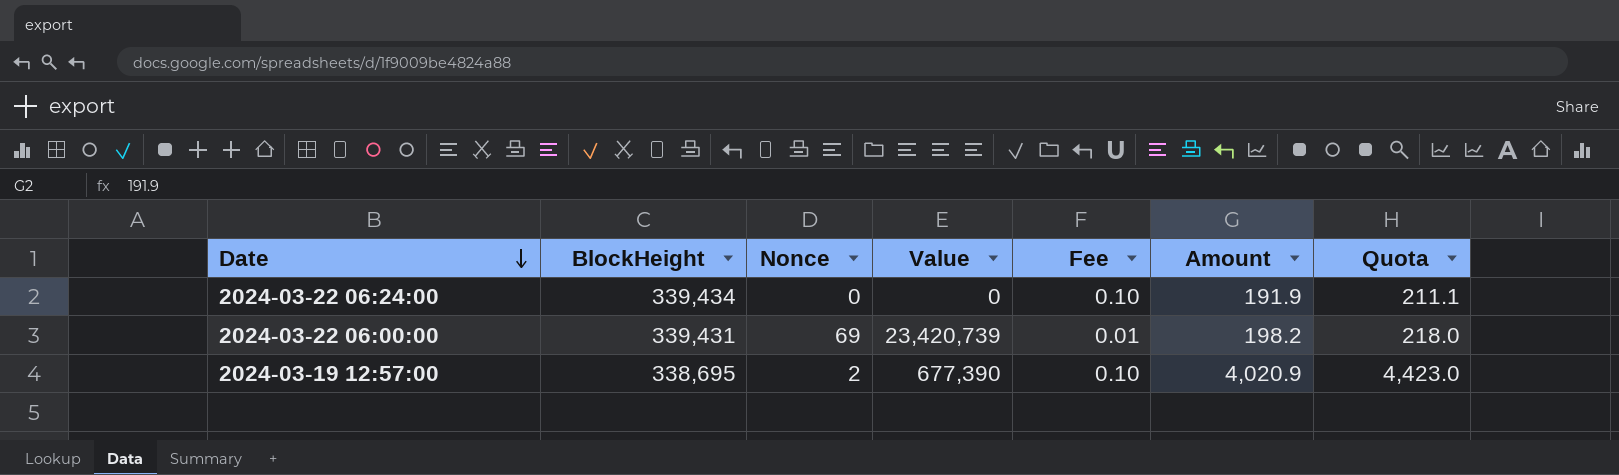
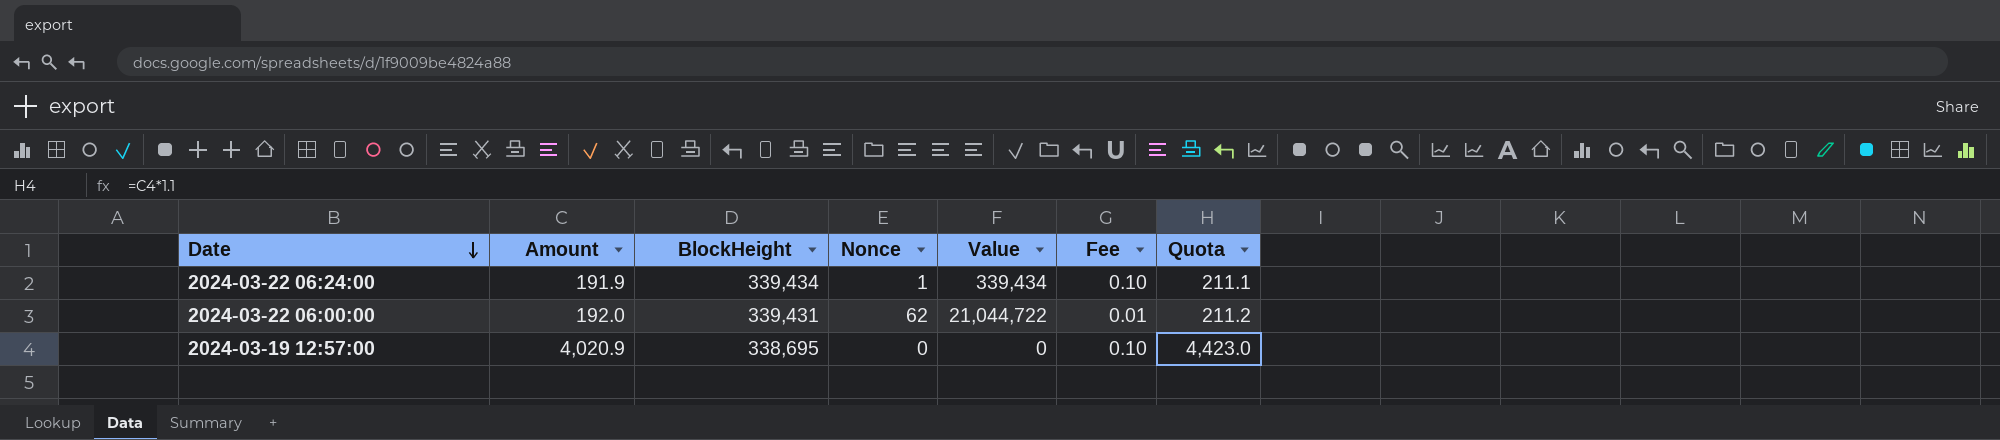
column Amount | position: 6 -> 2
2024-03-22 06:24:00 | Nonce: 0 -> 1
2024-03-22 06:24:00 | Value: 0 -> 339,434
2024-03-22 06:00:00 | Amount: 198.2 -> 192.0
2024-03-22 06:00:00 | Nonce: 69 -> 62
2024-03-22 06:00:00 | Value: 23,420,739 -> 21,044,722
2024-03-22 06:00:00 | Quota: 218.0 -> 211.2
2024-03-19 12:57:00 | Nonce: 2 -> 0
2024-03-19 12:57:00 | Value: 677,390 -> 0

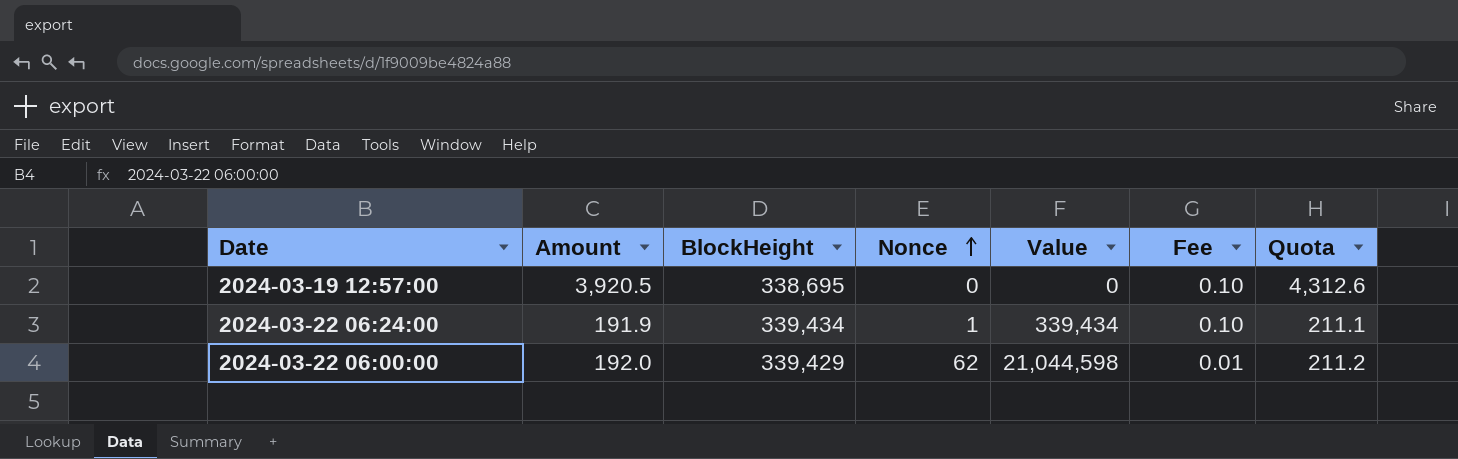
row order: Date descending -> Nonce ascending
2024-03-19 12:57:00 | Amount: 4,020.9 -> 3,920.5
2024-03-19 12:57:00 | Quota: 4,423.0 -> 4,312.6
2024-03-22 06:00:00 | BlockHeight: 339,431 -> 339,429
2024-03-22 06:00:00 | Value: 21,044,722 -> 21,044,598

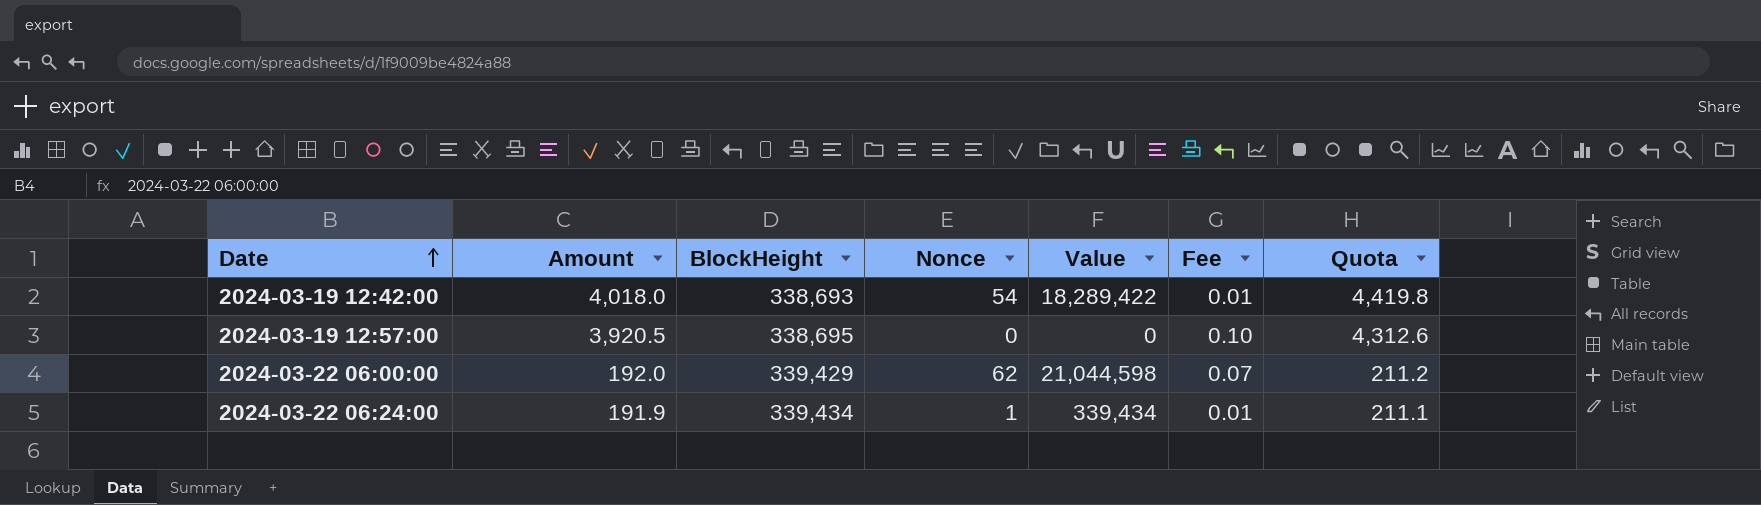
row order: Nonce ascending -> Date ascending
row 2024-03-19 12:42:00: none -> 4,018.0 | 338,693 | 54 | 18,289,422 | 0.01 | 4,419.8
2024-03-22 06:00:00 | Fee: 0.01 -> 0.07
2024-03-22 06:24:00 | Fee: 0.10 -> 0.01

